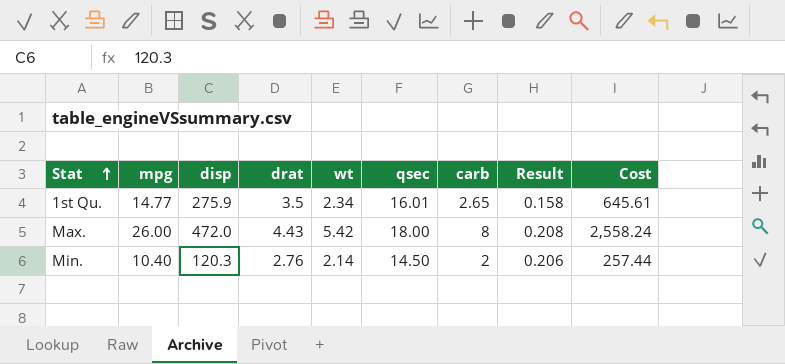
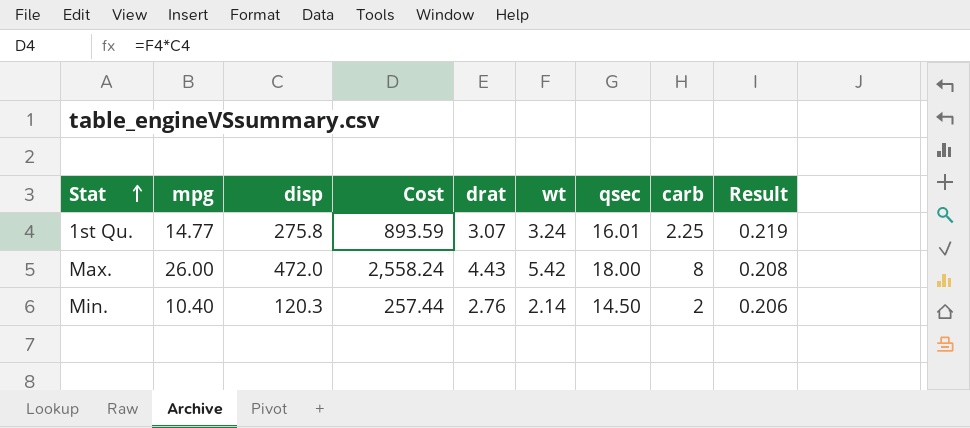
column Cost | position: 9 -> 4
1st Qu. | disp: 275.9 -> 275.8
1st Qu. | Cost: 645.61 -> 893.59
1st Qu. | drat: 3.5 -> 3.07
1st Qu. | wt: 2.34 -> 3.24
1st Qu. | carb: 2.65 -> 2.25
1st Qu. | Result: 0.158 -> 0.219

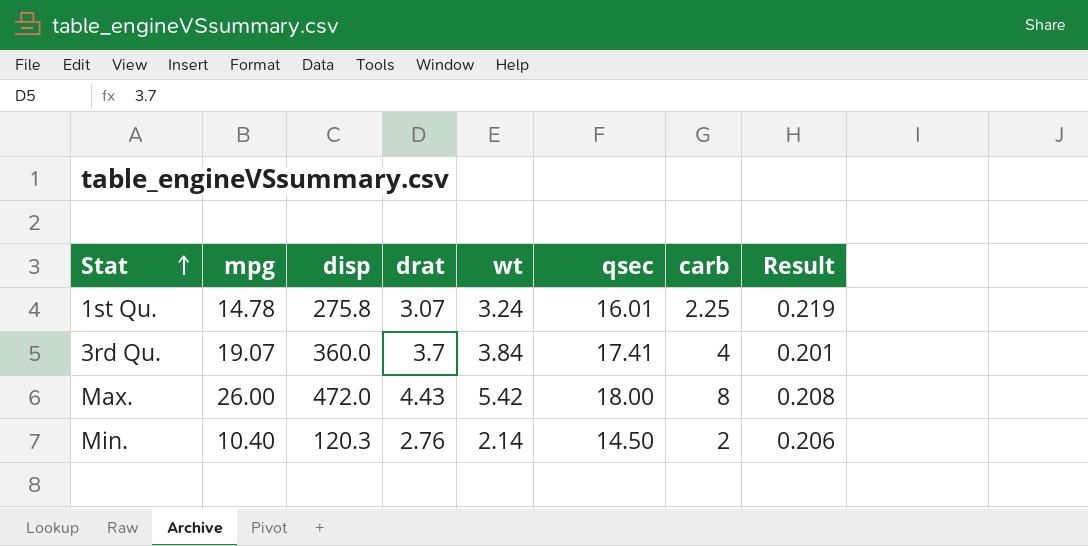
column Cost | formula: [disp] * [wt] -> none
1st Qu. | mpg: 14.77 -> 14.78
row 3rd Qu.: none -> 19.07 | 360.0 | 3.7 | 3.84 | 17.41 | 4 | 0.201

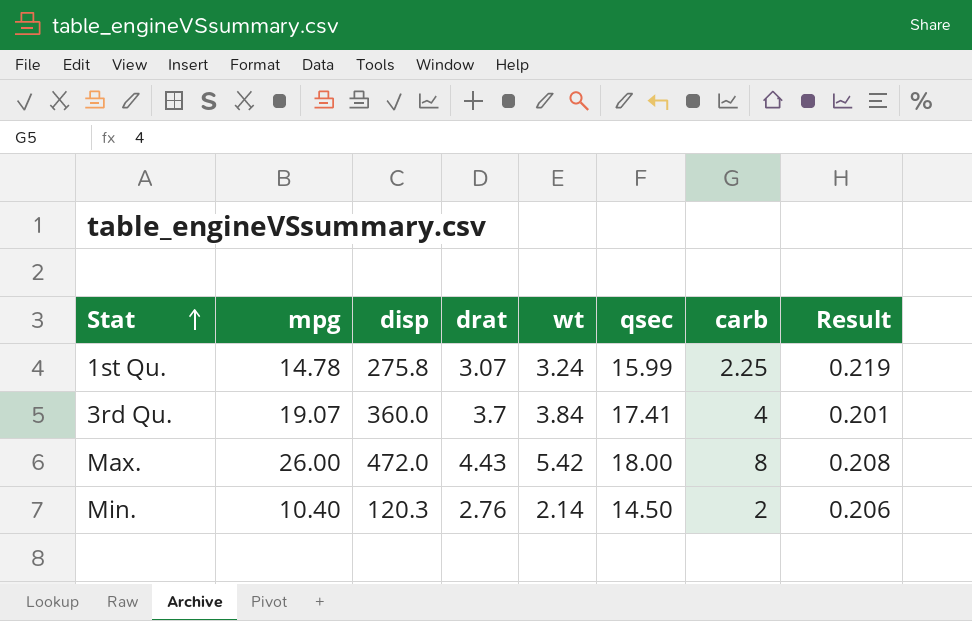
1st Qu. | qsec: 16.01 -> 15.99

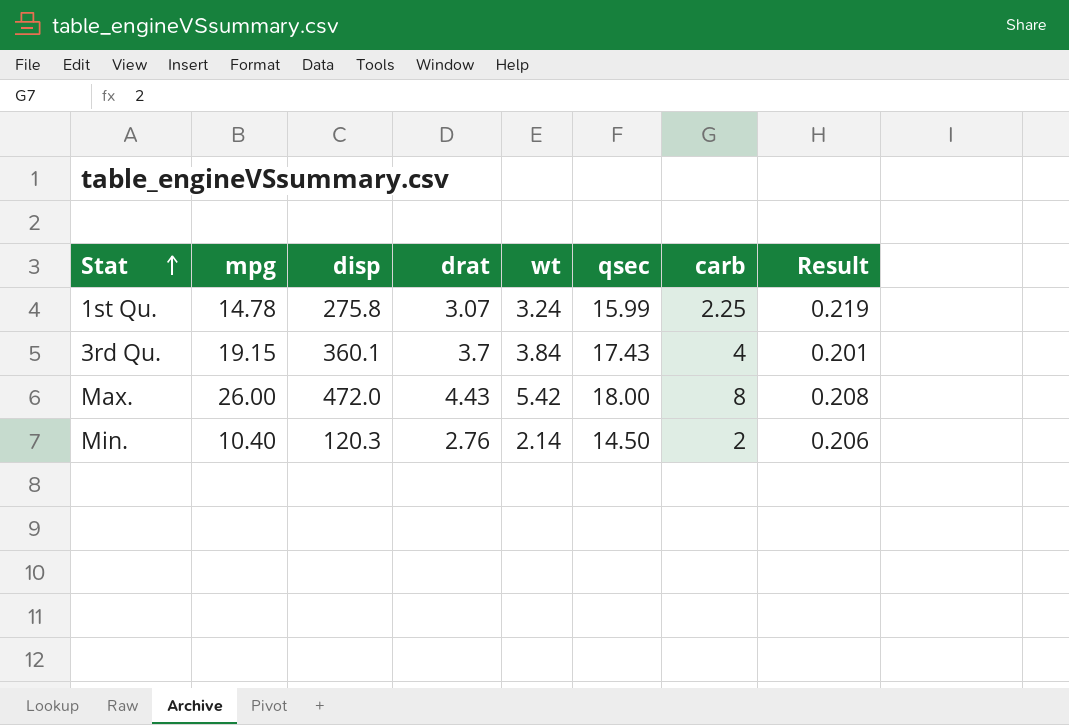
3rd Qu. | mpg: 19.07 -> 19.15
3rd Qu. | disp: 360.0 -> 360.1
3rd Qu. | qsec: 17.41 -> 17.43

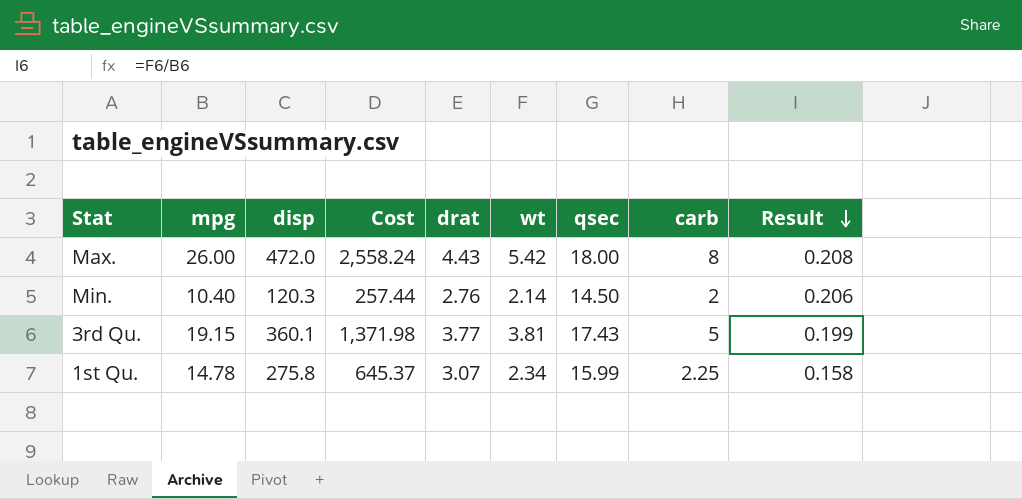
row order: Stat ascending -> Result descending
column Cost | formula: none -> [disp] * [wt]
3rd Qu. | drat: 3.7 -> 3.77
3rd Qu. | wt: 3.84 -> 3.81
3rd Qu. | carb: 4 -> 5
3rd Qu. | Result: 0.201 -> 0.199
1st Qu. | wt: 3.24 -> 2.34
1st Qu. | Result: 0.219 -> 0.158

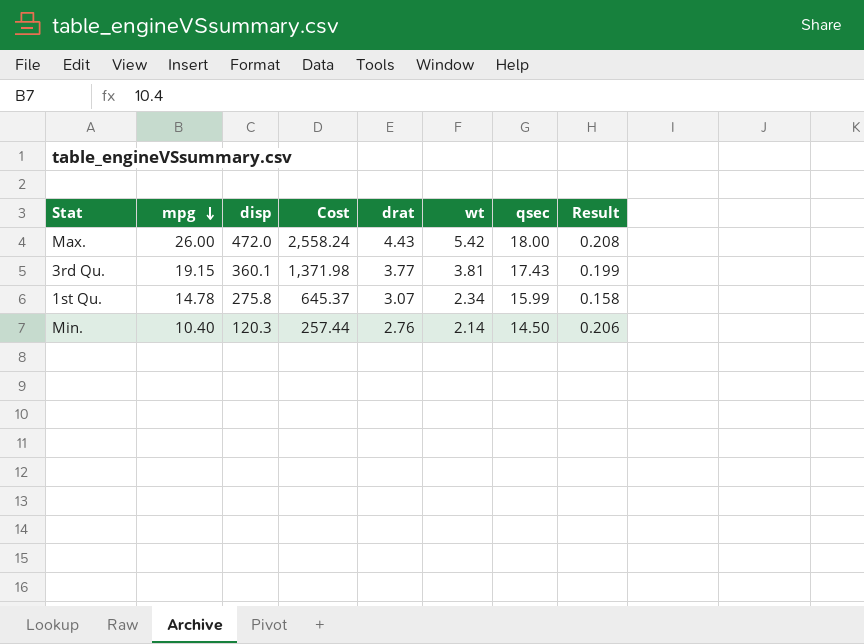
row order: Result descending -> mpg descending
column carb | position: 8 -> none

